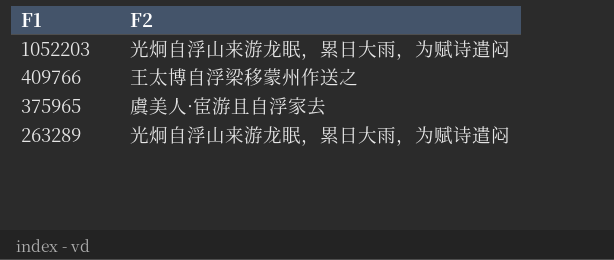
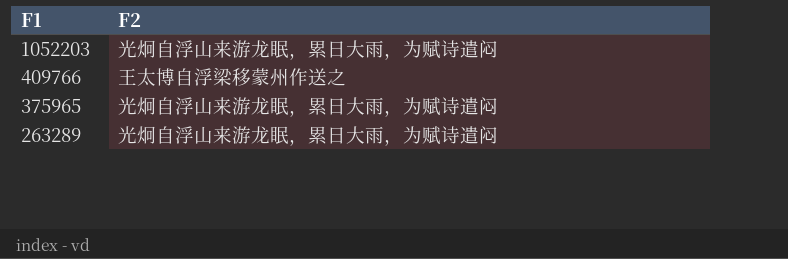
375965 | F2: 虞美人·宦游且自浮家去 -> 光炯自浮山来游龙眠，累日大雨，为赋诗遣闷

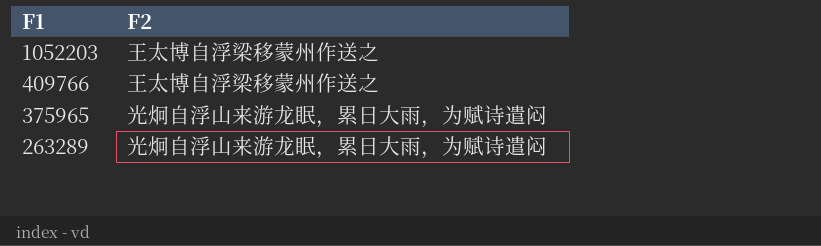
1052203 | F2: 光炯自浮山来游龙眠，累日大雨，为赋诗遣闷 -> 王太博自浮梁移蒙州作送之

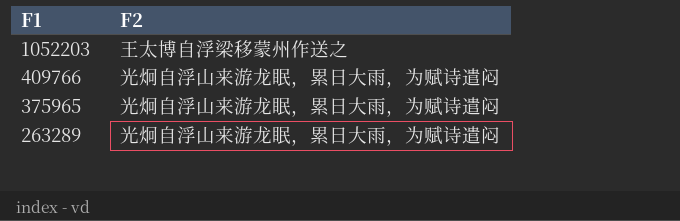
409766 | F2: 王太博自浮梁移蒙州作送之 -> 光炯自浮山来游龙眠，累日大雨，为赋诗遣闷

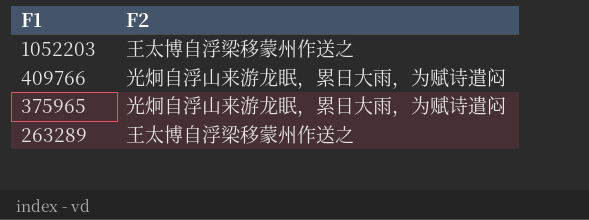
263289 | F2: 光炯自浮山来游龙眠，累日大雨，为赋诗遣闷 -> 王太博自浮梁移蒙州作送之

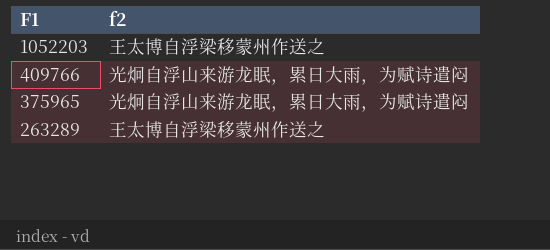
column name: F2 -> f2

